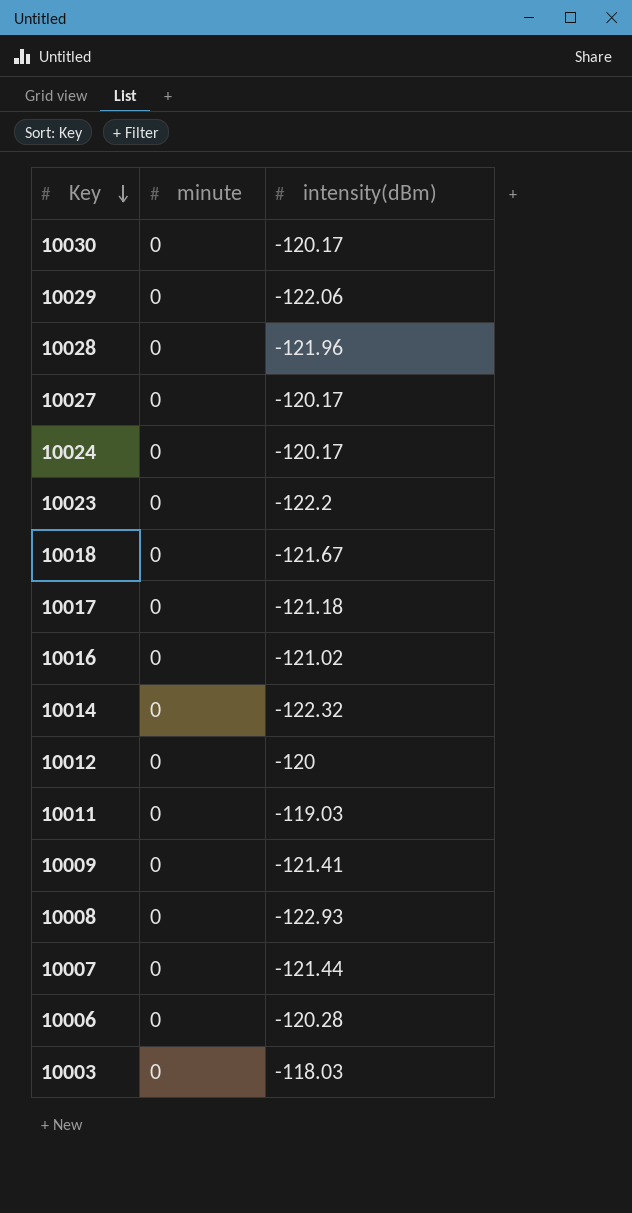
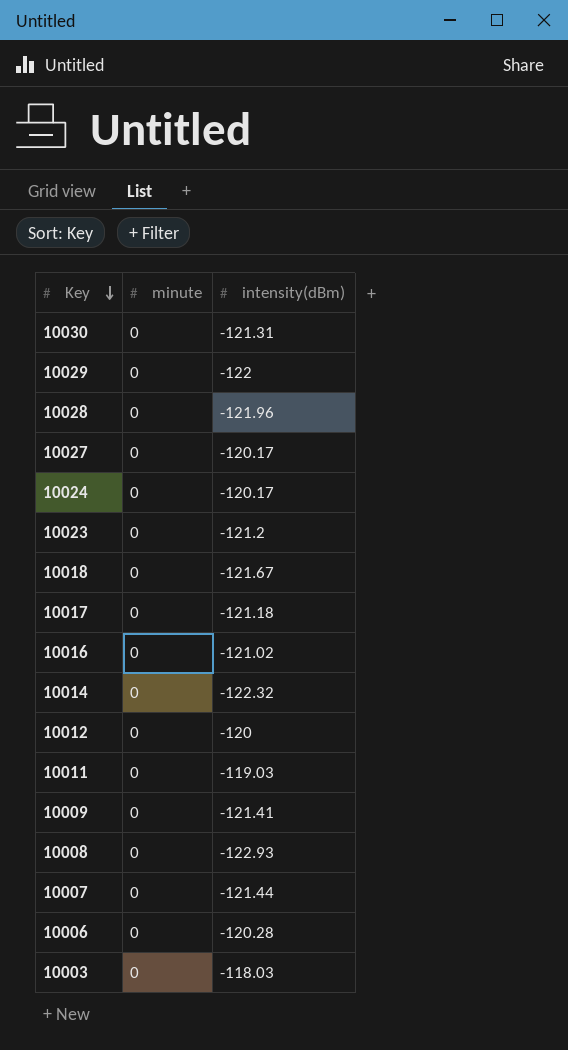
10030 | intensity(dBm): -120.17 -> -121.31
10029 | intensity(dBm): -122.06 -> -122
10023 | intensity(dBm): -122.2 -> -121.2

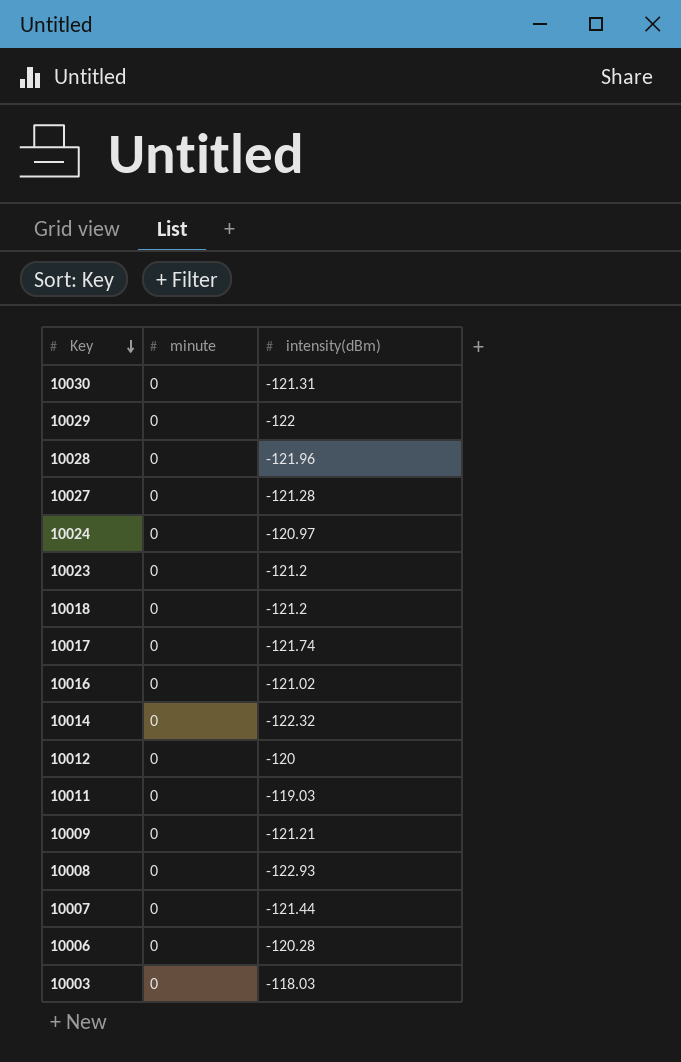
10027 | intensity(dBm): -120.17 -> -121.28
10024 | intensity(dBm): -120.17 -> -120.97
10018 | intensity(dBm): -121.67 -> -121.2
10017 | intensity(dBm): -121.18 -> -121.74
10009 | intensity(dBm): -121.41 -> -121.21

